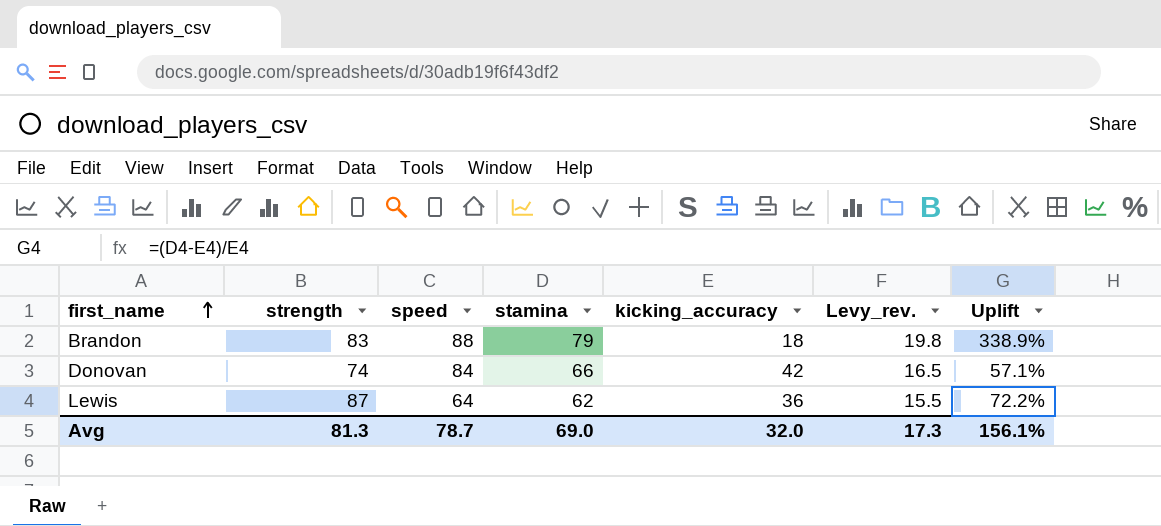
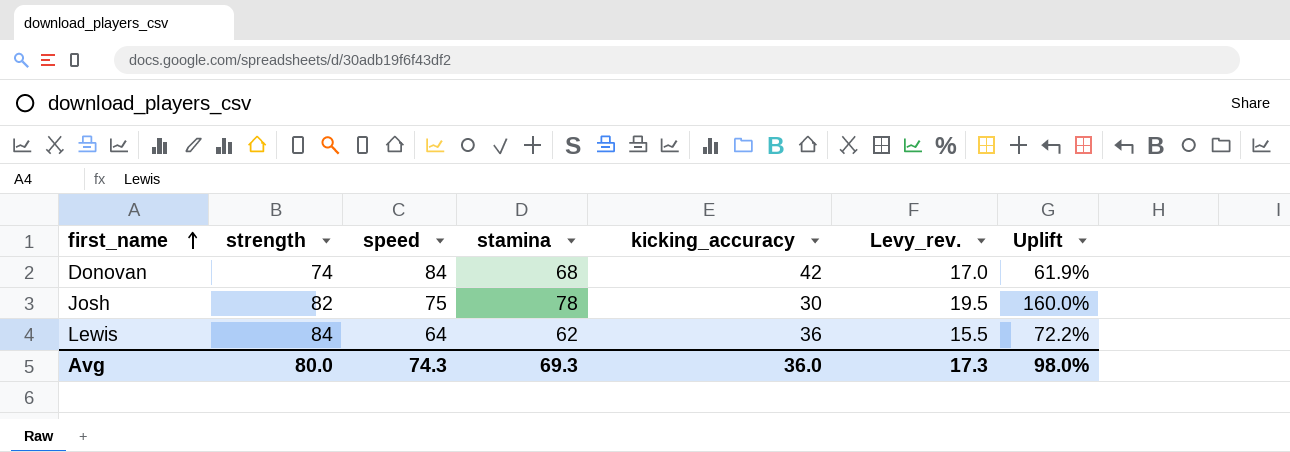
row Brandon: 83 | 88 | 79 | 18 | 19.8 | 338.9% -> none
Donovan | stamina: 66 -> 68
Donovan | Levy_rev.: 16.5 -> 17.0
Donovan | Uplift: 57.1% -> 61.9%
row Josh: none -> 82 | 75 | 78 | 30 | 19.5 | 160.0%
Lewis | strength: 87 -> 84
Avg | strength: 81.3 -> 80.0
Avg | speed: 78.7 -> 74.3
Avg | stamina: 69.0 -> 69.3
Avg | kicking_accuracy: 32.0 -> 36.0
Avg | Uplift: 156.1% -> 98.0%

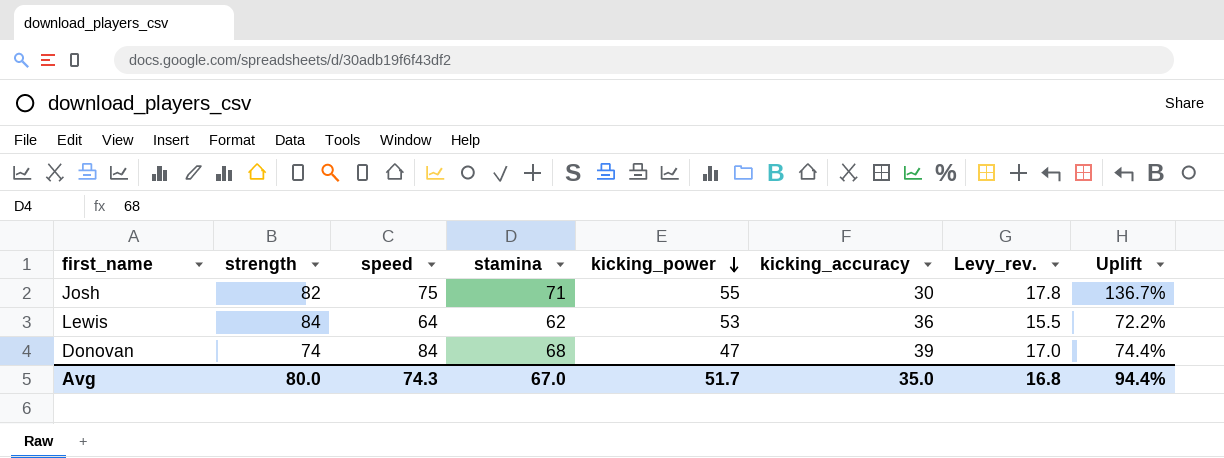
row order: first_name ascending -> kicking_power descending
column kicking_power | position: none -> 5
Josh | stamina: 78 -> 71
Josh | Levy_rev.: 19.5 -> 17.8
Josh | Uplift: 160.0% -> 136.7%
Donovan | kicking_accuracy: 42 -> 39
Donovan | Uplift: 61.9% -> 74.4%
Avg | stamina: 69.3 -> 67.0
Avg | kicking_accuracy: 36.0 -> 35.0
Avg | Levy_rev.: 17.3 -> 16.8
Avg | Uplift: 98.0% -> 94.4%

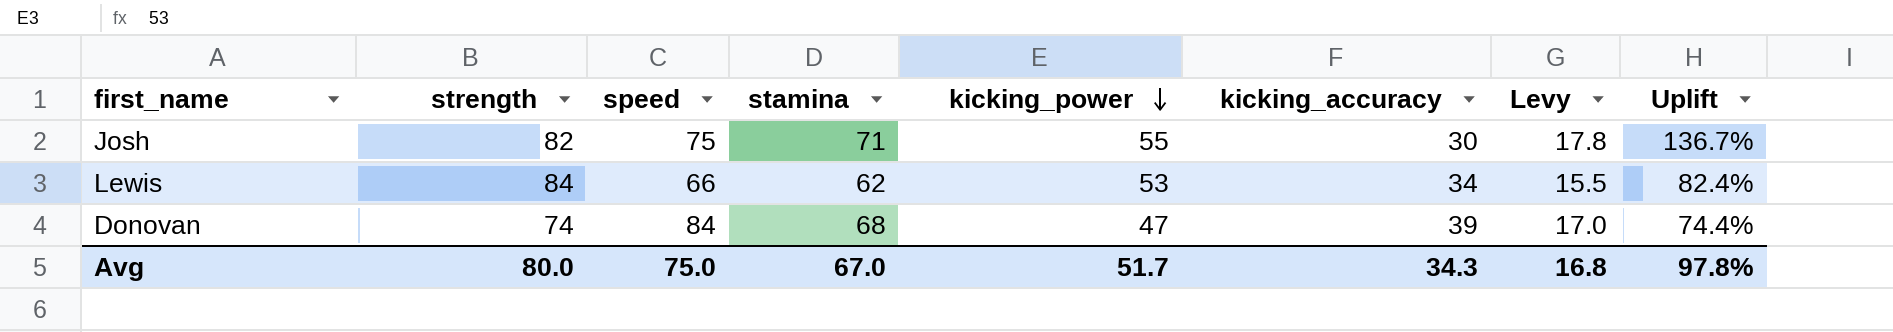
column name: Levy_rev. -> Levy
Lewis | speed: 64 -> 66
Lewis | kicking_accuracy: 36 -> 34
Lewis | Uplift: 72.2% -> 82.4%
Avg | speed: 74.3 -> 75.0
Avg | kicking_accuracy: 35.0 -> 34.3
Avg | Uplift: 94.4% -> 97.8%

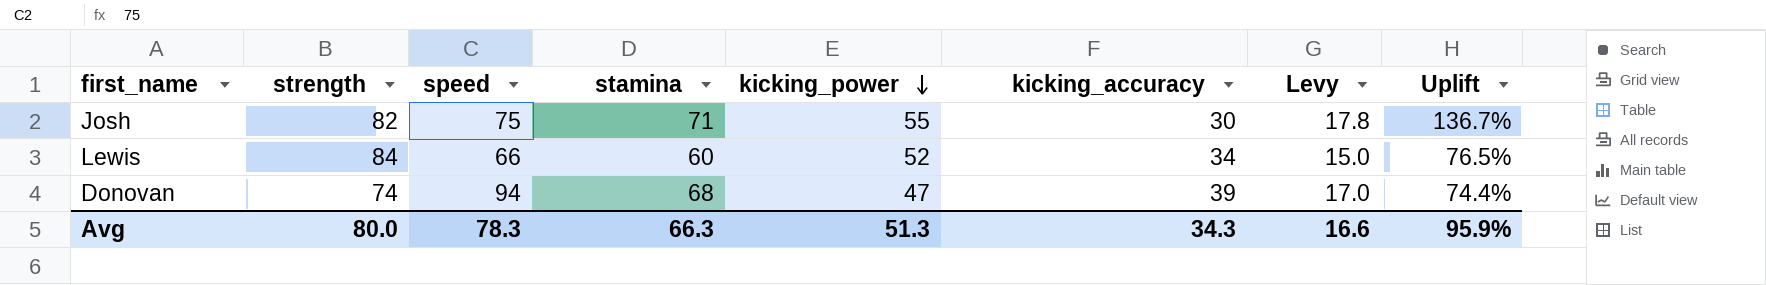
Lewis | stamina: 62 -> 60
Lewis | kicking_power: 53 -> 52
Lewis | Levy: 15.5 -> 15.0
Lewis | Uplift: 82.4% -> 76.5%
Donovan | speed: 84 -> 94
Avg | speed: 75.0 -> 78.3
Avg | stamina: 67.0 -> 66.3
Avg | kicking_power: 51.7 -> 51.3
Avg | Levy: 16.8 -> 16.6
Avg | Uplift: 97.8% -> 95.9%

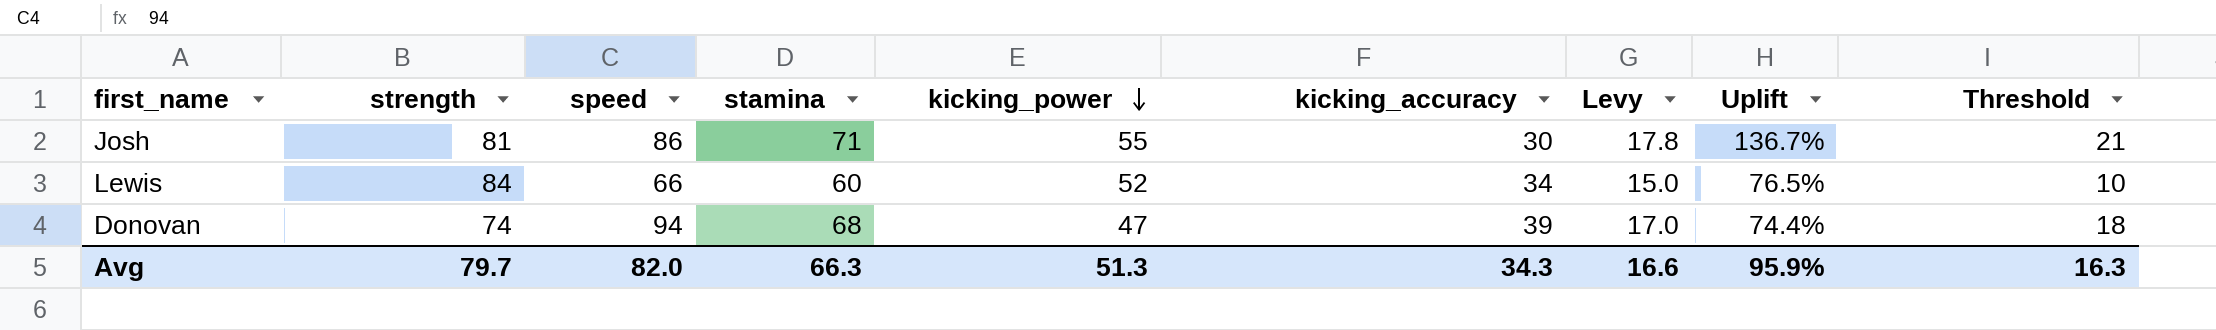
column Threshold | formula: none -> [stamina] - 50
Josh | strength: 82 -> 81
Josh | speed: 75 -> 86
Avg | strength: 80.0 -> 79.7
Avg | speed: 78.3 -> 82.0

